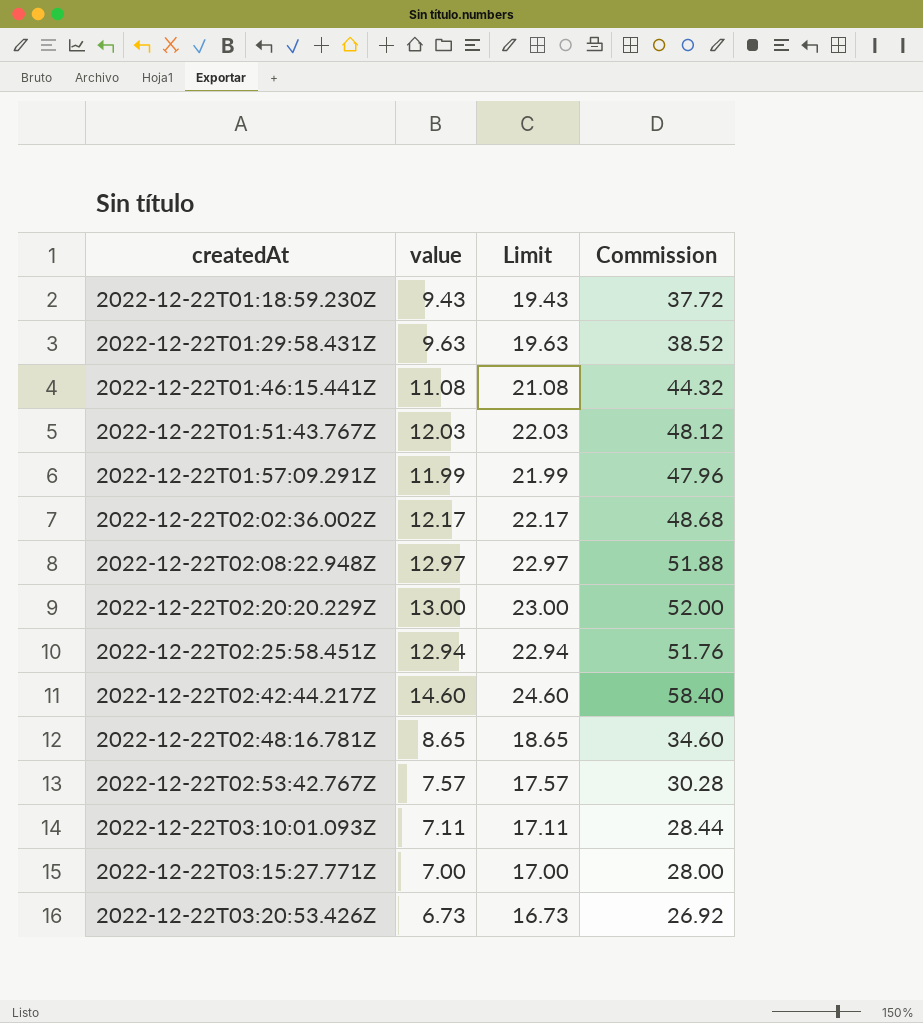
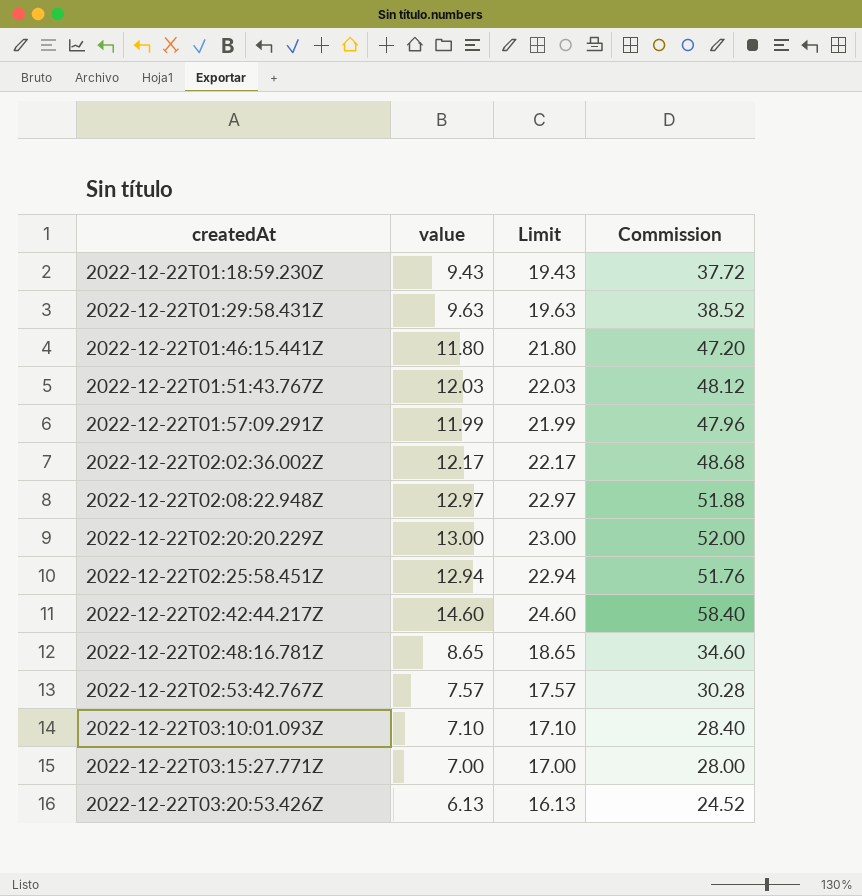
2022-12-22T01:46:15.441Z | value: 11.08 -> 11.80
2022-12-22T01:46:15.441Z | Limit: 21.08 -> 21.80
2022-12-22T01:46:15.441Z | Commission: 44.32 -> 47.20
2022-12-22T03:10:01.093Z | value: 7.11 -> 7.10
2022-12-22T03:10:01.093Z | Limit: 17.11 -> 17.10
2022-12-22T03:10:01.093Z | Commission: 28.44 -> 28.40
2022-12-22T03:20:53.426Z | value: 6.73 -> 6.13
2022-12-22T03:20:53.426Z | Limit: 16.73 -> 16.13
2022-12-22T03:20:53.426Z | Commission: 26.92 -> 24.52

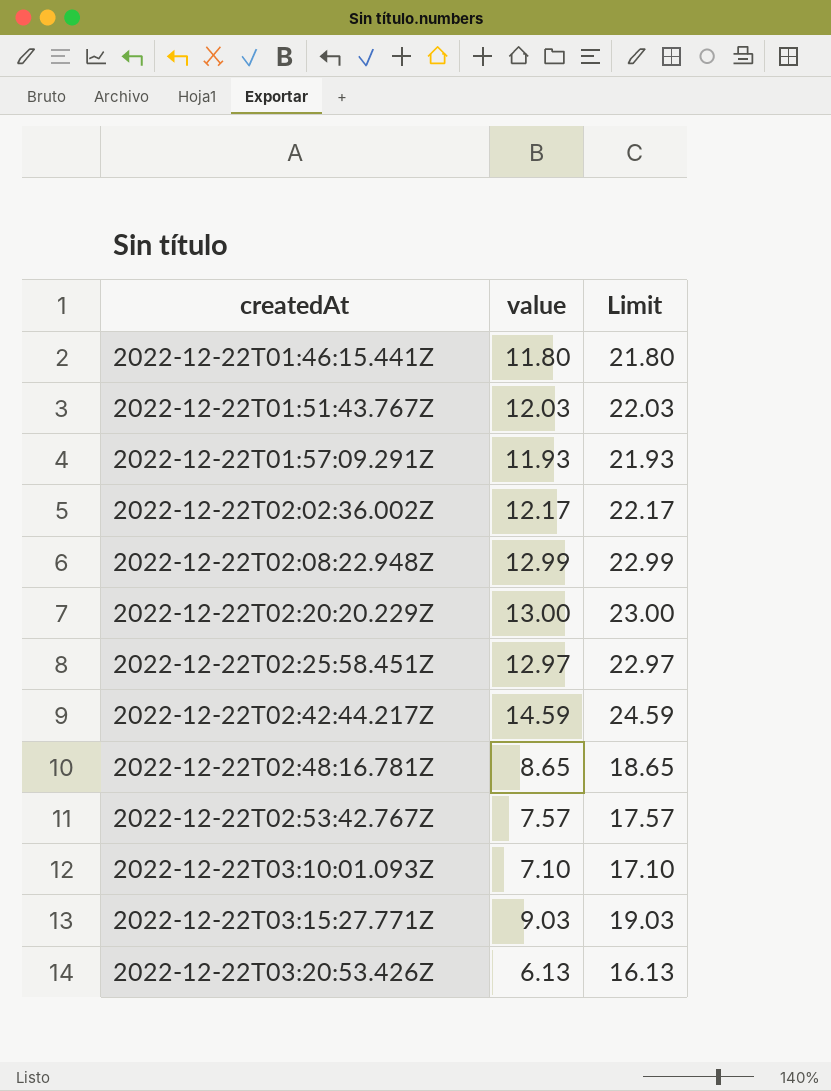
column Commission | formula: [value] * 4 -> none
row 2022-12-22T01:18:59.230Z: 9.43 | 19.43 | 37.72 -> none
row 2022-12-22T01:29:58.431Z: 9.63 | 19.63 | 38.52 -> none
2022-12-22T01:57:09.291Z | value: 11.99 -> 11.93
2022-12-22T01:57:09.291Z | Limit: 21.99 -> 21.93
2022-12-22T02:08:22.948Z | value: 12.97 -> 12.99
2022-12-22T02:08:22.948Z | Limit: 22.97 -> 22.99
2022-12-22T02:25:58.451Z | value: 12.94 -> 12.97
2022-12-22T02:25:58.451Z | Limit: 22.94 -> 22.97
2022-12-22T02:42:44.217Z | value: 14.60 -> 14.59
2022-12-22T02:42:44.217Z | Limit: 24.60 -> 24.59
2022-12-22T03:15:27.771Z | value: 7.00 -> 9.03
2022-12-22T03:15:27.771Z | Limit: 17.00 -> 19.03

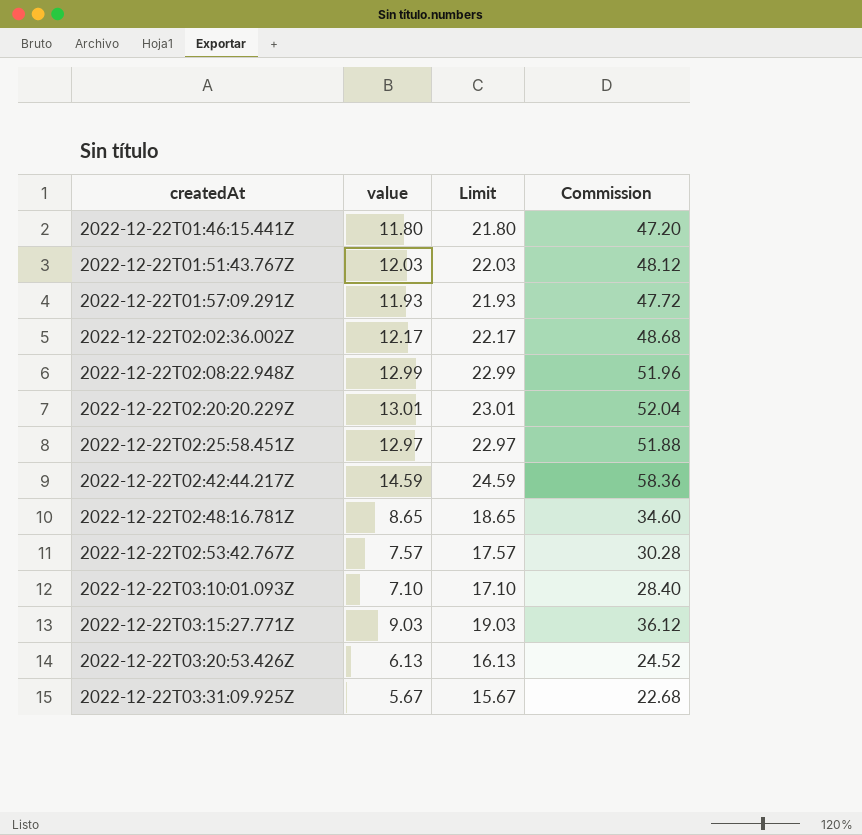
column Commission | formula: none -> [value] * 4
2022-12-22T02:20:20.229Z | value: 13.00 -> 13.01
2022-12-22T02:20:20.229Z | Limit: 23.00 -> 23.01
row 2022-12-22T03:31:09.925Z: none -> 5.67 | 15.67 | 22.68

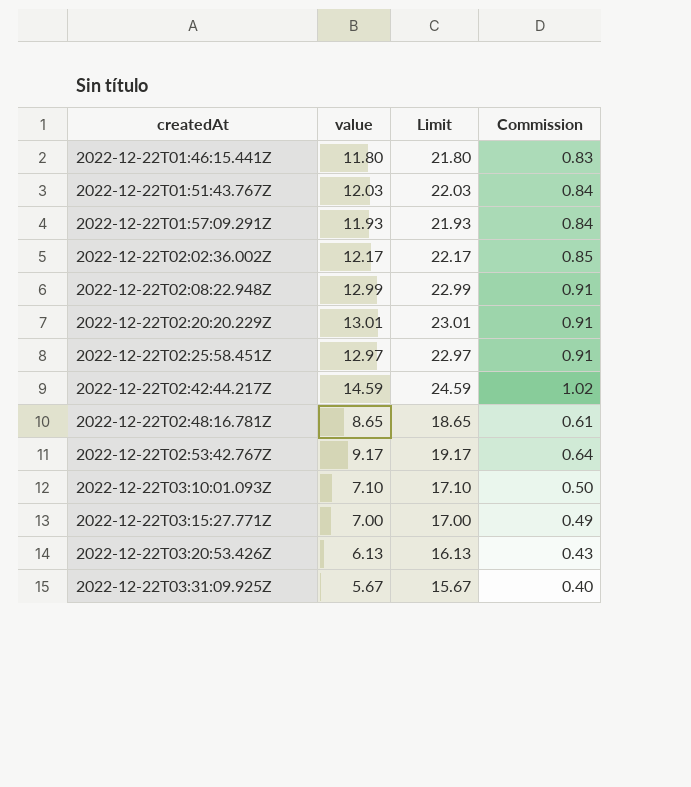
column Commission | formula: [value] * 4 -> [value] * 0.07
2022-12-22T02:53:42.767Z | value: 7.57 -> 9.17
2022-12-22T02:53:42.767Z | Limit: 17.57 -> 19.17
2022-12-22T03:15:27.771Z | value: 9.03 -> 7.00
2022-12-22T03:15:27.771Z | Limit: 19.03 -> 17.00

